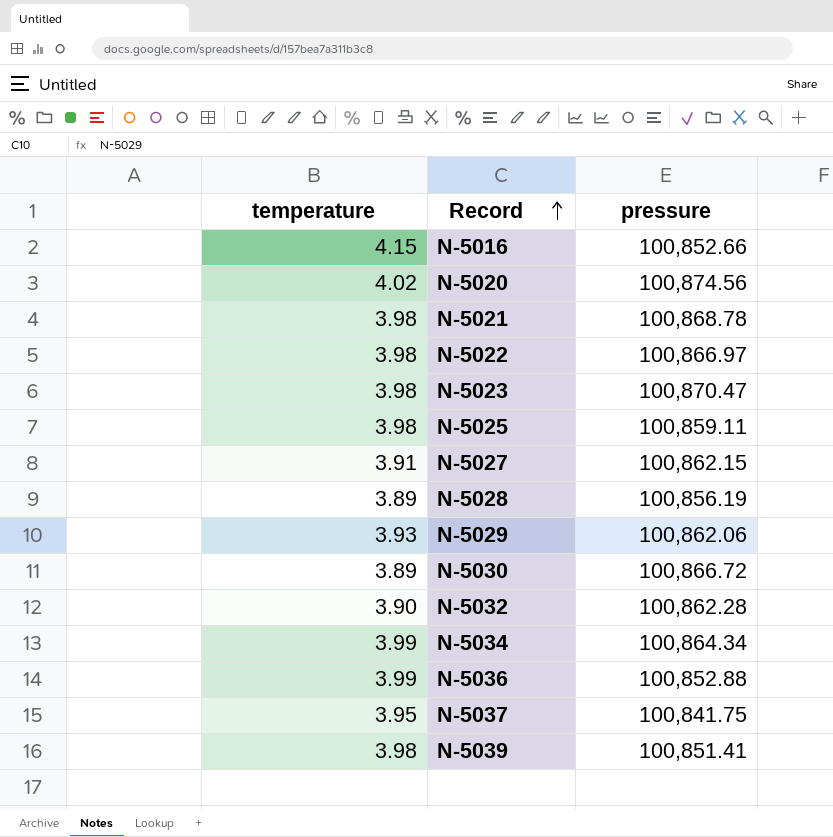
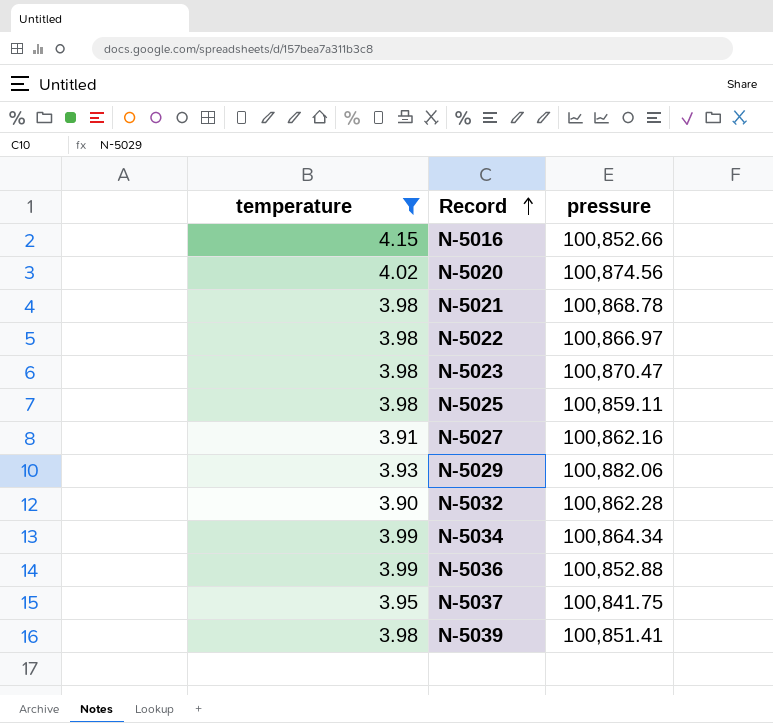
filter: none -> temperature != 3.89
N-5027 | pressure: 100,862.15 -> 100,862.16
N-5029 | pressure: 100,862.06 -> 100,882.06

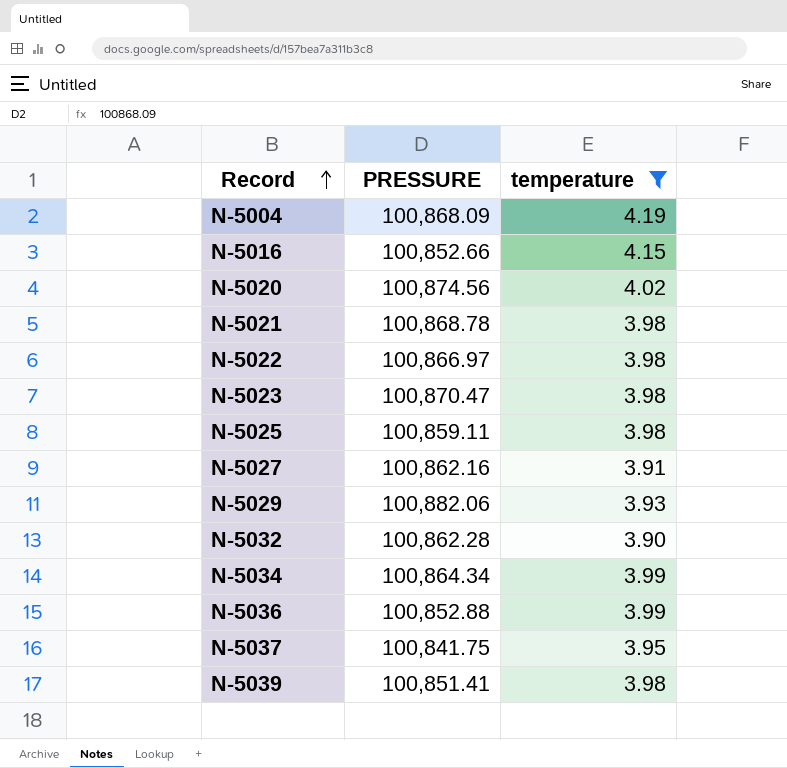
column name: pressure -> PRESSURE
column temperature | position: 1 -> 3
row N-5004: none -> 100,868.09 | 4.19

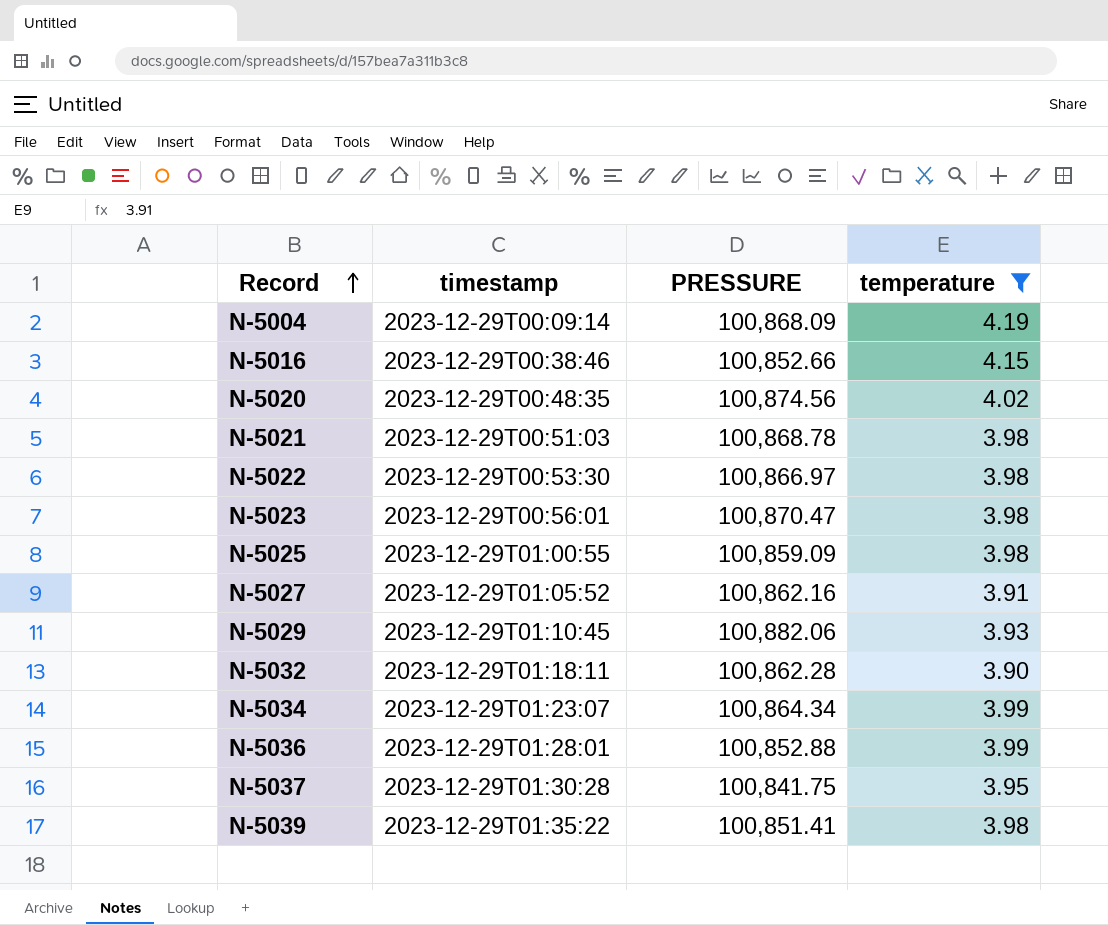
column timestamp | position: none -> 2
N-5025 | PRESSURE: 100,859.11 -> 100,859.09

